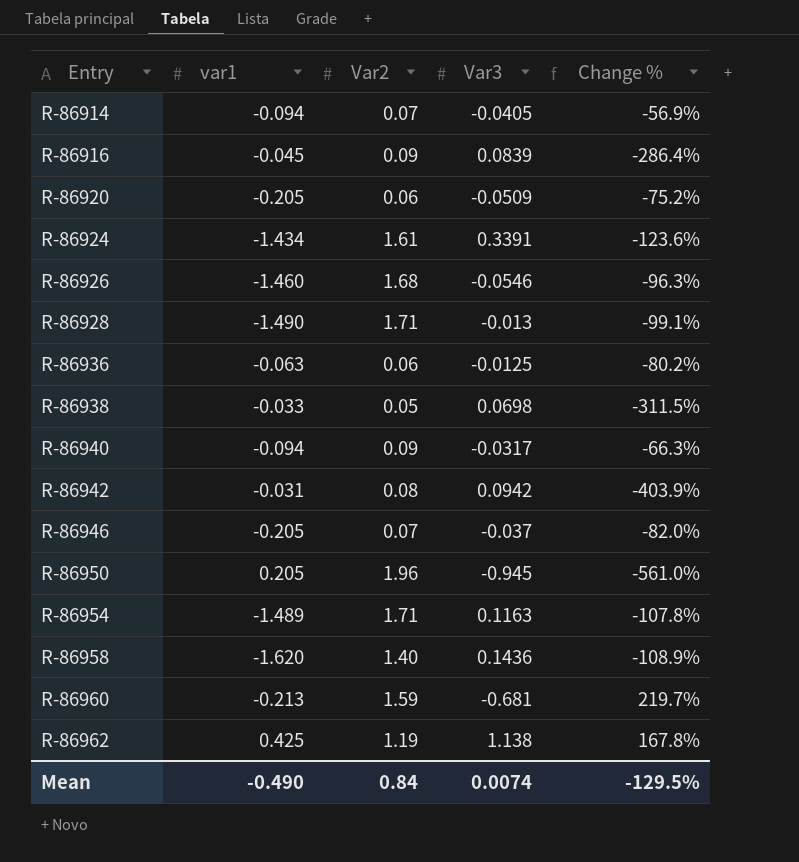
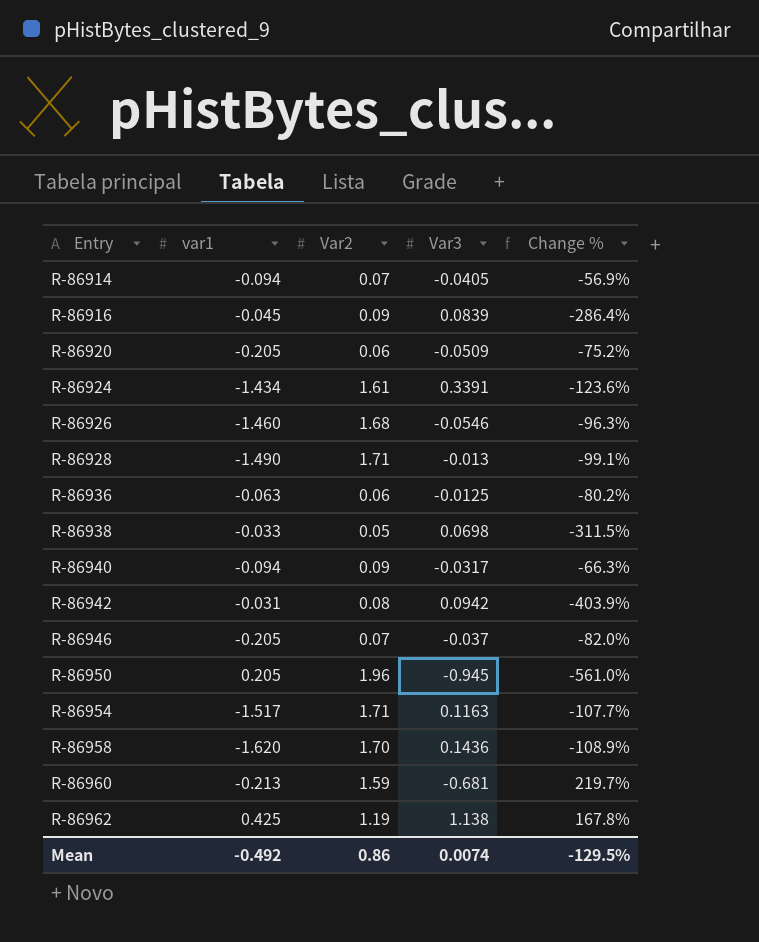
R-86954 | var1: -1.489 -> -1.517
R-86954 | Change %: -107.8% -> -107.7%
R-86958 | Var2: 1.40 -> 1.70
Mean | var1: -0.490 -> -0.492
Mean | Var2: 0.84 -> 0.86

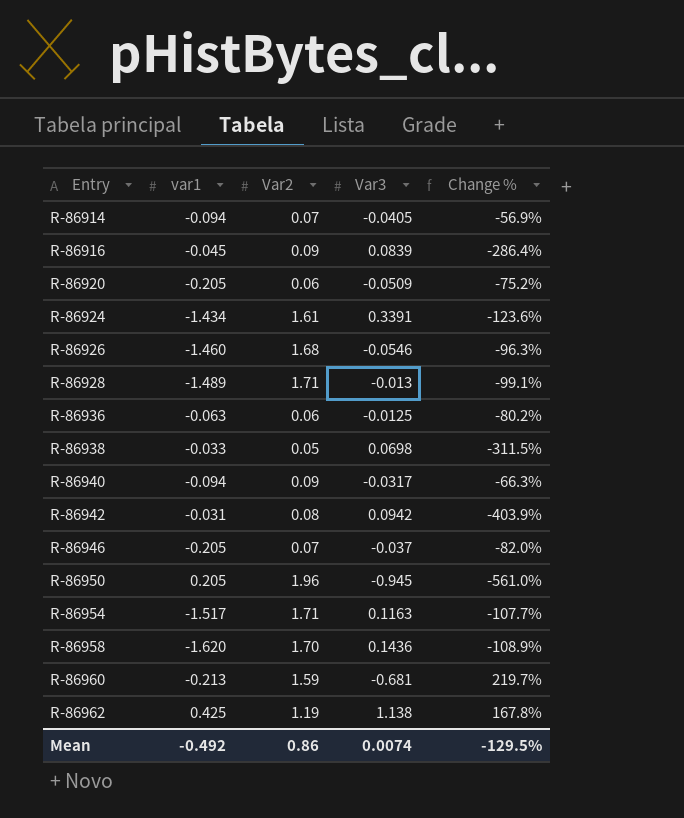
R-86928 | var1: -1.490 -> -1.489

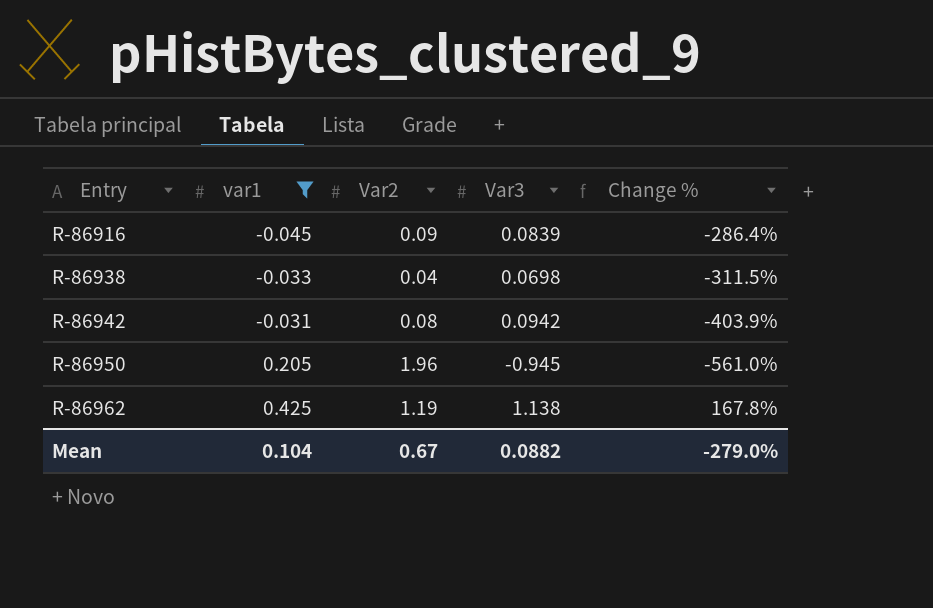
filter: none -> var1 >= -0.045
R-86938 | Var2: 0.05 -> 0.04
Mean | var1: -0.492 -> 0.104
Mean | Var2: 0.86 -> 0.67
Mean | Var3: 0.0074 -> 0.0882
Mean | Change %: -129.5% -> -279.0%

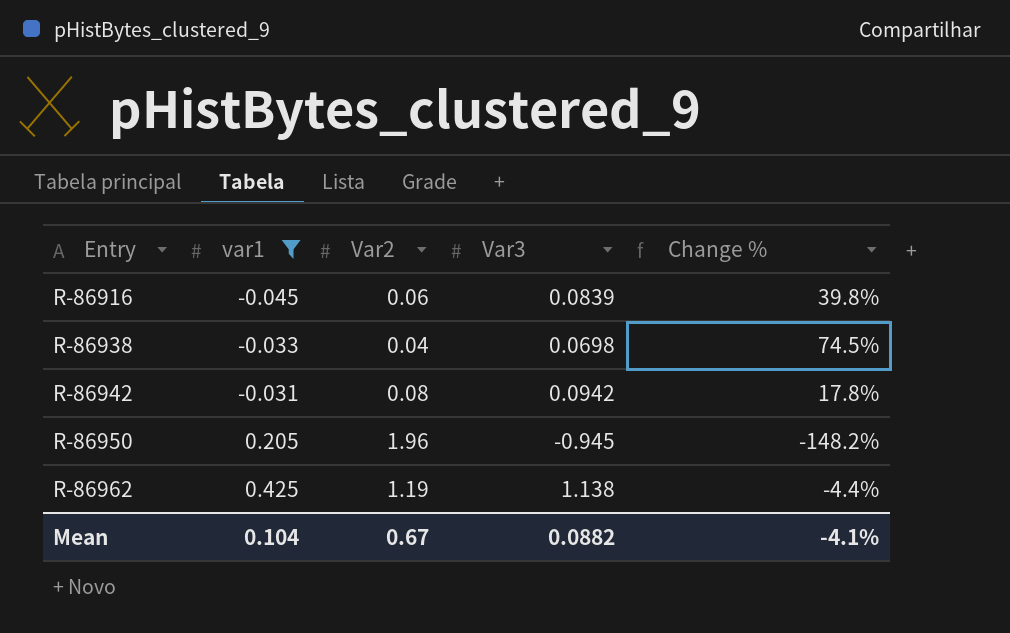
column Change % | formula: ([Var3] - [var1]) / [var1] -> ([Var3] - [Var2]) / [Var2]
R-86916 | Var2: 0.09 -> 0.06
Mean | Change %: -279.0% -> -4.1%

